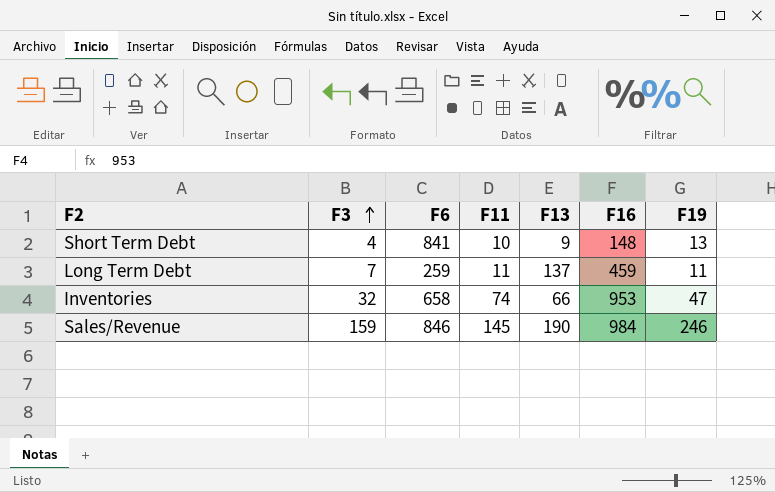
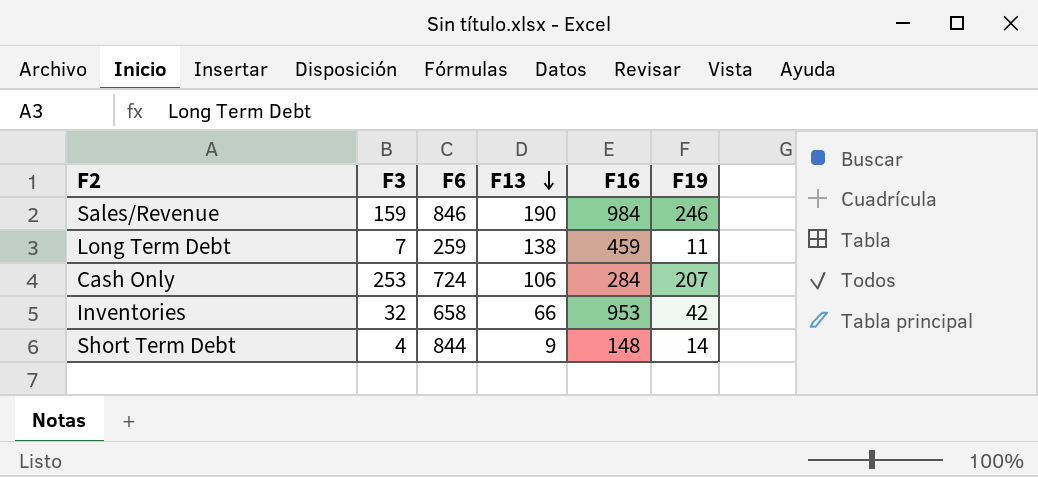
row order: F3 ascending -> F13 descending
column F11 | position: 4 -> none
Long Term Debt | F13: 137 -> 138
row Cash Only: none -> 253 | 724 | 106 | 284 | 207
Inventories | F19: 47 -> 42
Short Term Debt | F6: 841 -> 844
Short Term Debt | F19: 13 -> 14

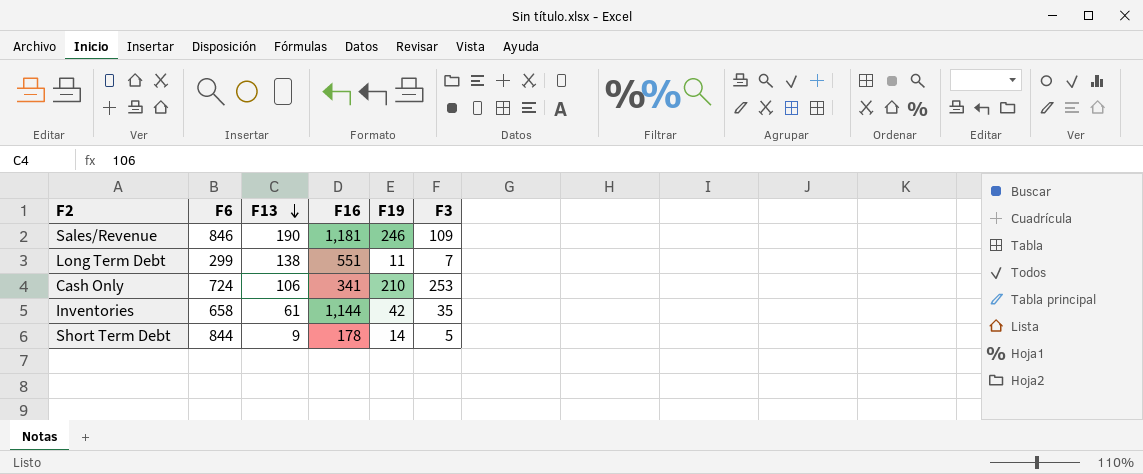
column F3 | position: 2 -> 6
Sales/Revenue | F16: 984 -> 1,181
Sales/Revenue | F3: 159 -> 109
Long Term Debt | F6: 259 -> 299
Long Term Debt | F16: 459 -> 551
Cash Only | F16: 284 -> 341
Cash Only | F19: 207 -> 210
Inventories | F13: 66 -> 61
Inventories | F16: 953 -> 1,144
Inventories | F3: 32 -> 35
Short Term Debt | F16: 148 -> 178
Short Term Debt | F3: 4 -> 5

